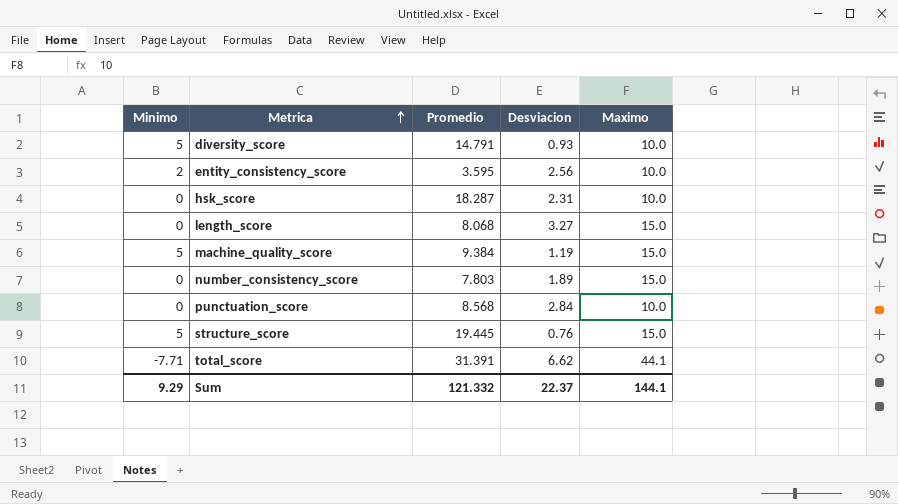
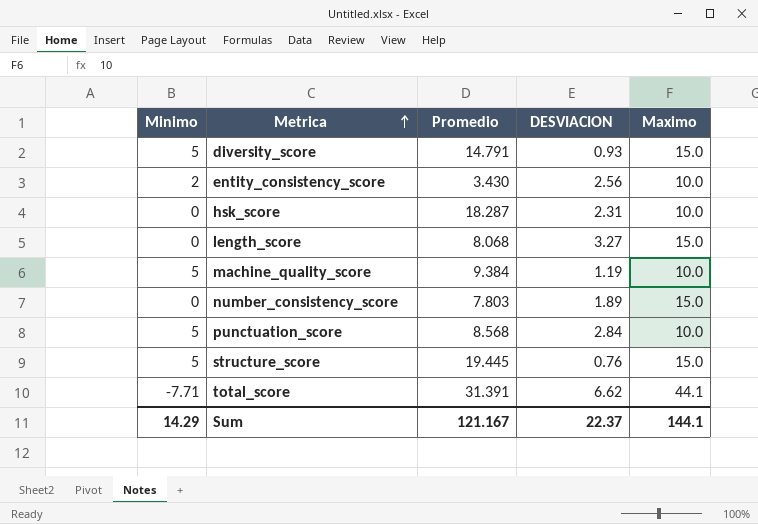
column name: Desviacion -> DESVIACION
diversity_score | Maximo: 10.0 -> 15.0
entity_consistency_score | Promedio: 3.595 -> 3.430
machine_quality_score | Maximo: 15.0 -> 10.0
punctuation_score | Minimo: 0 -> 5
Sum | Minimo: 9.29 -> 14.29
Sum | Promedio: 121.332 -> 121.167

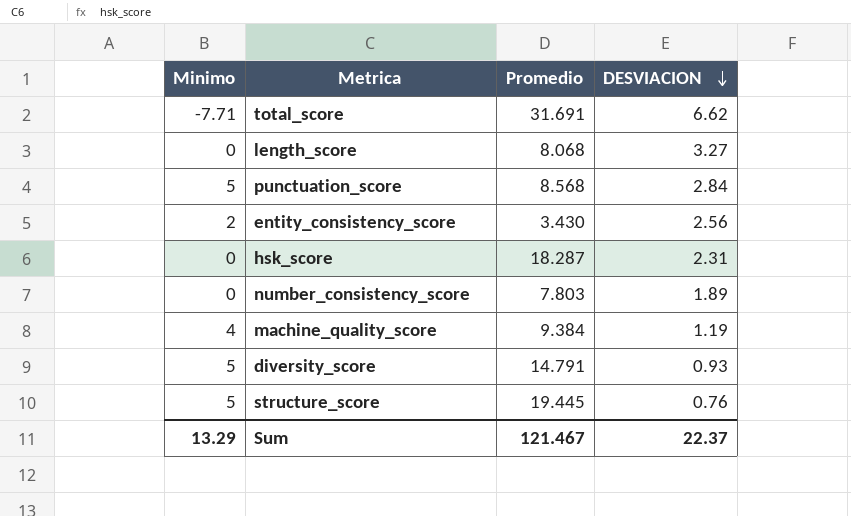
row order: Metrica ascending -> DESVIACION descending
column Maximo | position: 5 -> none
total_score | Promedio: 31.391 -> 31.691
machine_quality_score | Minimo: 5 -> 4
Sum | Minimo: 14.29 -> 13.29
Sum | Promedio: 121.167 -> 121.467

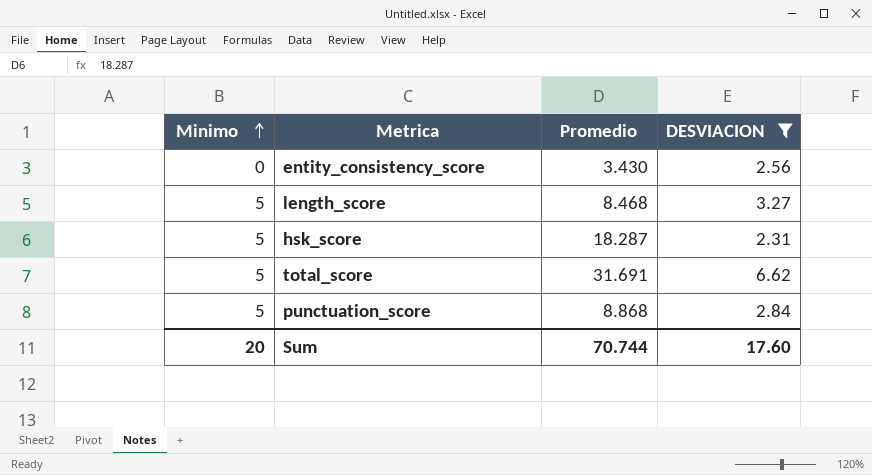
filter: none -> DESVIACION >= 2.31
row order: DESVIACION descending -> Minimo ascending
entity_consistency_score | Minimo: 2 -> 0
length_score | Minimo: 0 -> 5
length_score | Promedio: 8.068 -> 8.468
hsk_score | Minimo: 0 -> 5
total_score | Minimo: -7.71 -> 5
punctuation_score | Promedio: 8.568 -> 8.868
Sum | Minimo: 13.29 -> 20
Sum | Promedio: 121.467 -> 70.744
Sum | DESVIACION: 22.37 -> 17.60

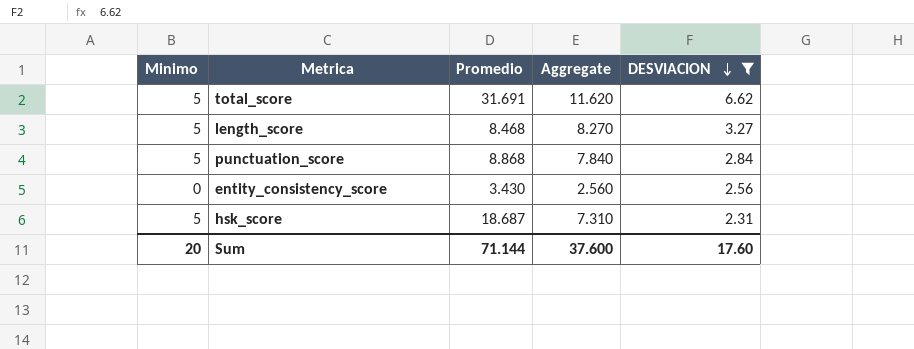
row order: Minimo ascending -> DESVIACION descending
column Aggregate | formula: none -> [Minimo] + [DESVIACION]
hsk_score | Promedio: 18.287 -> 18.687
Sum | Promedio: 70.744 -> 71.144

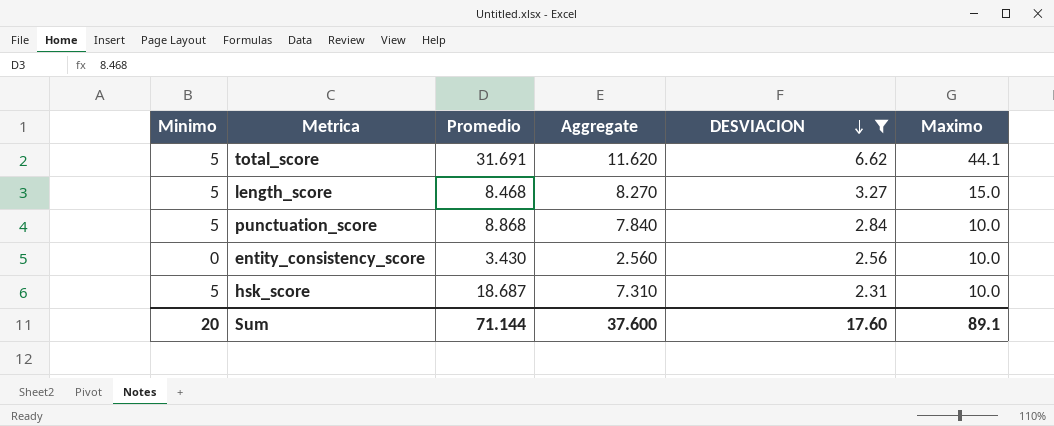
column Maximo | position: none -> 6

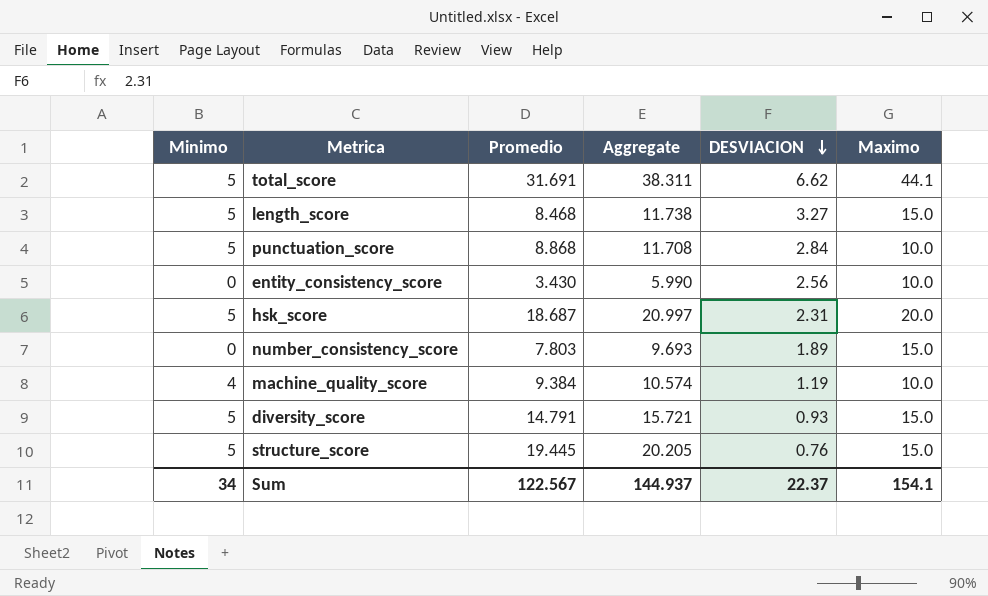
filter: DESVIACION >= 2.31 -> none
column Aggregate | formula: [Minimo] + [DESVIACION] -> [Promedio] + [DESVIACION]
hsk_score | Maximo: 10.0 -> 20.0
Sum | Minimo: 20 -> 34
Sum | Promedio: 71.144 -> 122.567
Sum | Aggregate: 37.600 -> 144.937
Sum | DESVIACION: 17.60 -> 22.37
Sum | Maximo: 89.1 -> 154.1

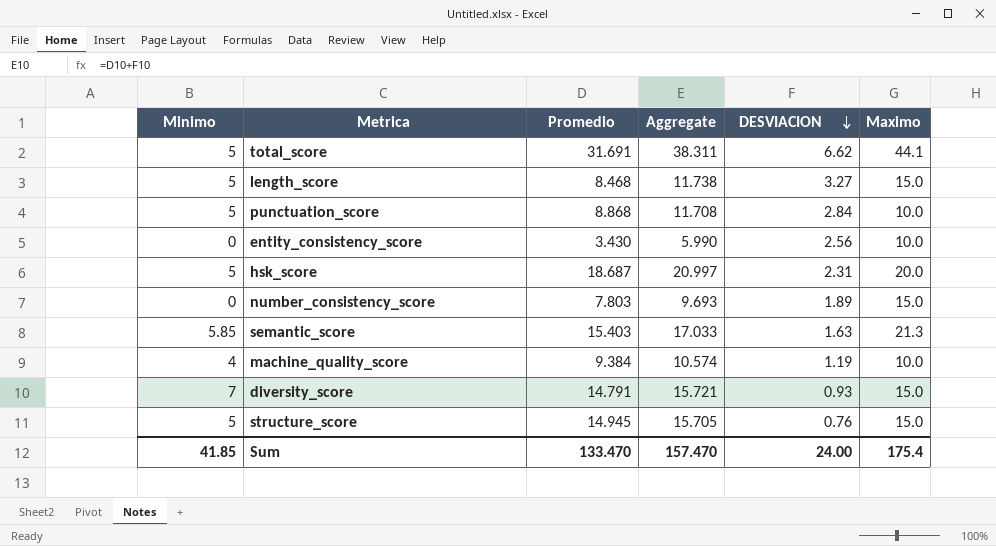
row semantic_score: none -> 5.85 | 15.403 | 17.033 | 1.63 | 21.3
diversity_score | Minimo: 5 -> 7
structure_score | Promedio: 19.445 -> 14.945
structure_score | Aggregate: 20.205 -> 15.705
Sum | Minimo: 34 -> 41.85
Sum | Promedio: 122.567 -> 133.470
Sum | Aggregate: 144.937 -> 157.470
Sum | DESVIACION: 22.37 -> 24.00
Sum | Maximo: 154.1 -> 175.4

